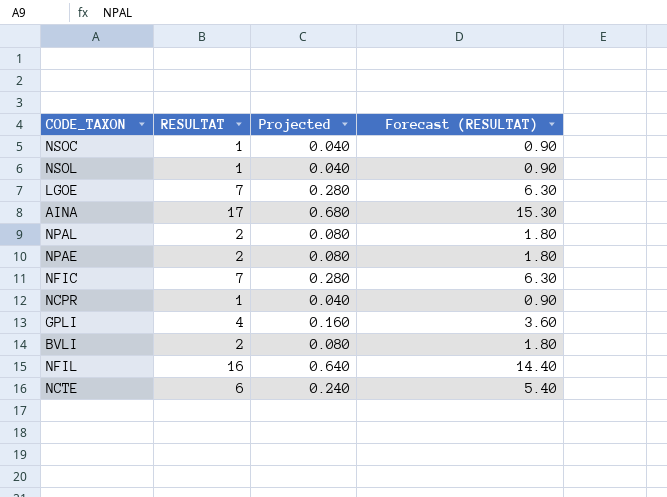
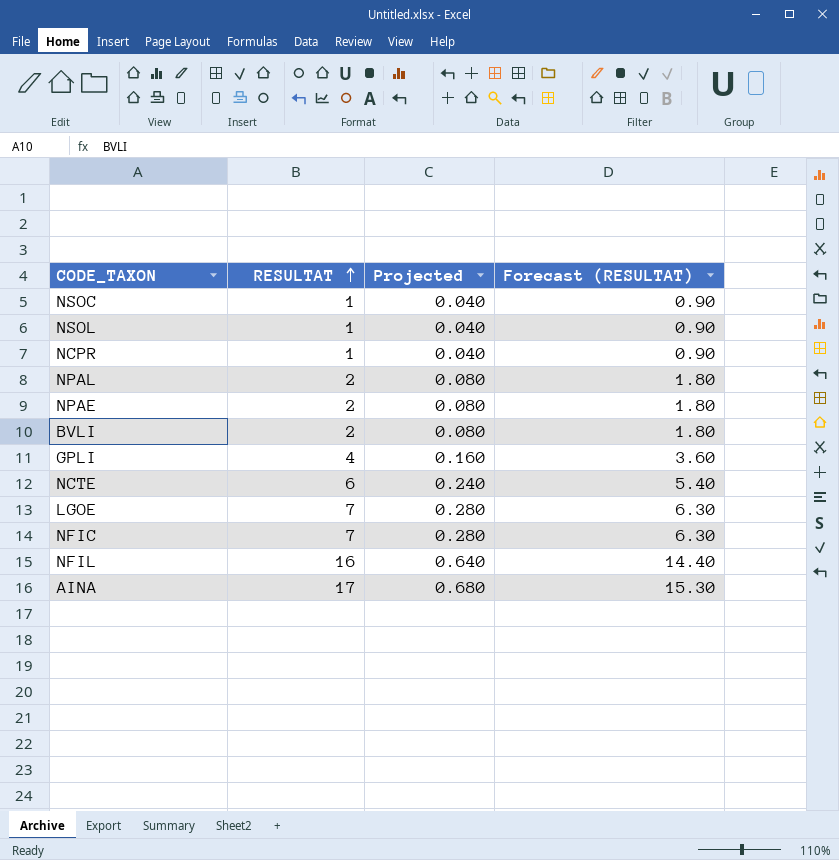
row order: none -> RESULTAT ascending

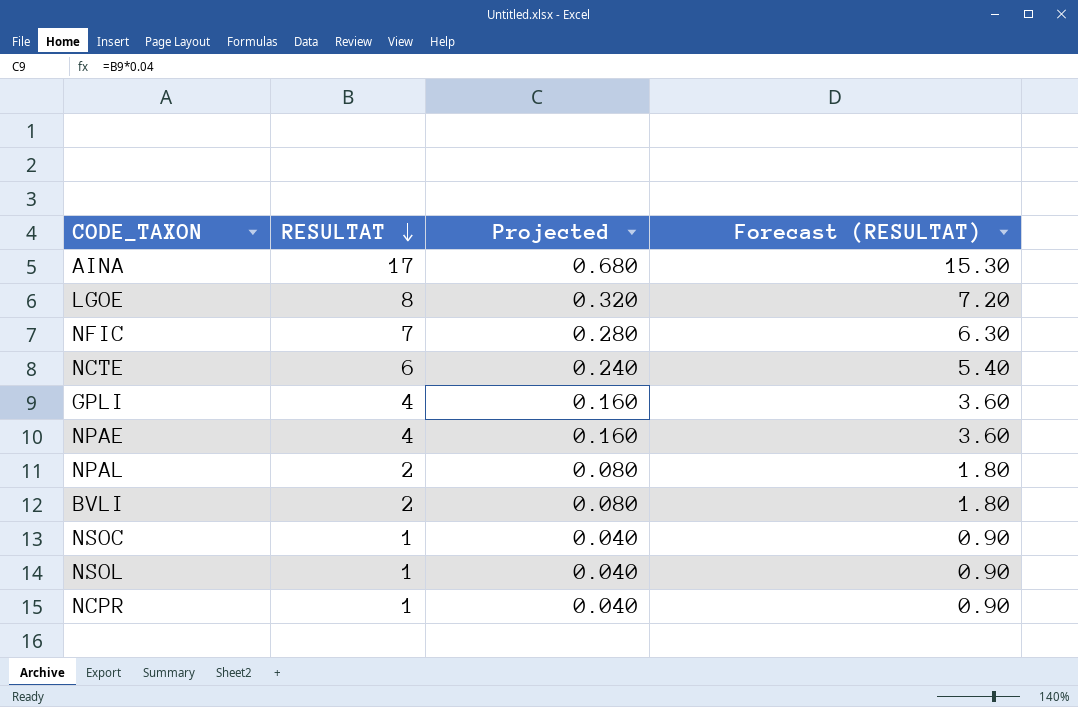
row order: RESULTAT ascending -> RESULTAT descending
row NFIL: 16 | 0.640 | 14.40 -> none
LGOE | RESULTAT: 7 -> 8
LGOE | Projected: 0.280 -> 0.320
LGOE | Forecast (RESULTAT): 6.30 -> 7.20
NPAE | RESULTAT: 2 -> 4
NPAE | Projected: 0.080 -> 0.160
NPAE | Forecast (RESULTAT): 1.80 -> 3.60

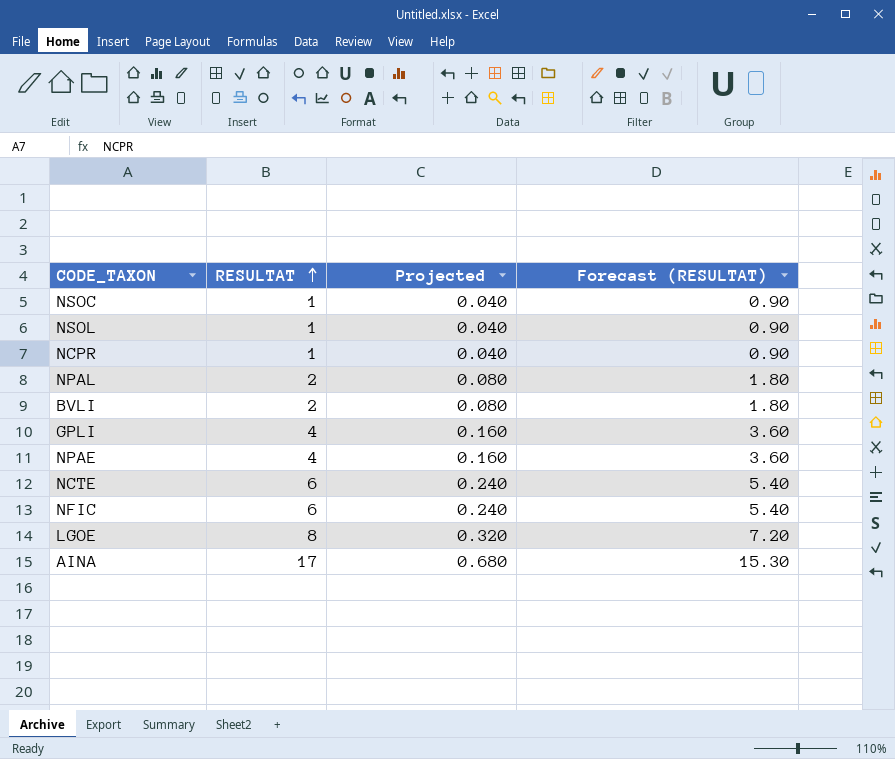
row order: RESULTAT descending -> RESULTAT ascending
NFIC | RESULTAT: 7 -> 6
NFIC | Projected: 0.280 -> 0.240
NFIC | Forecast (RESULTAT): 6.30 -> 5.40

